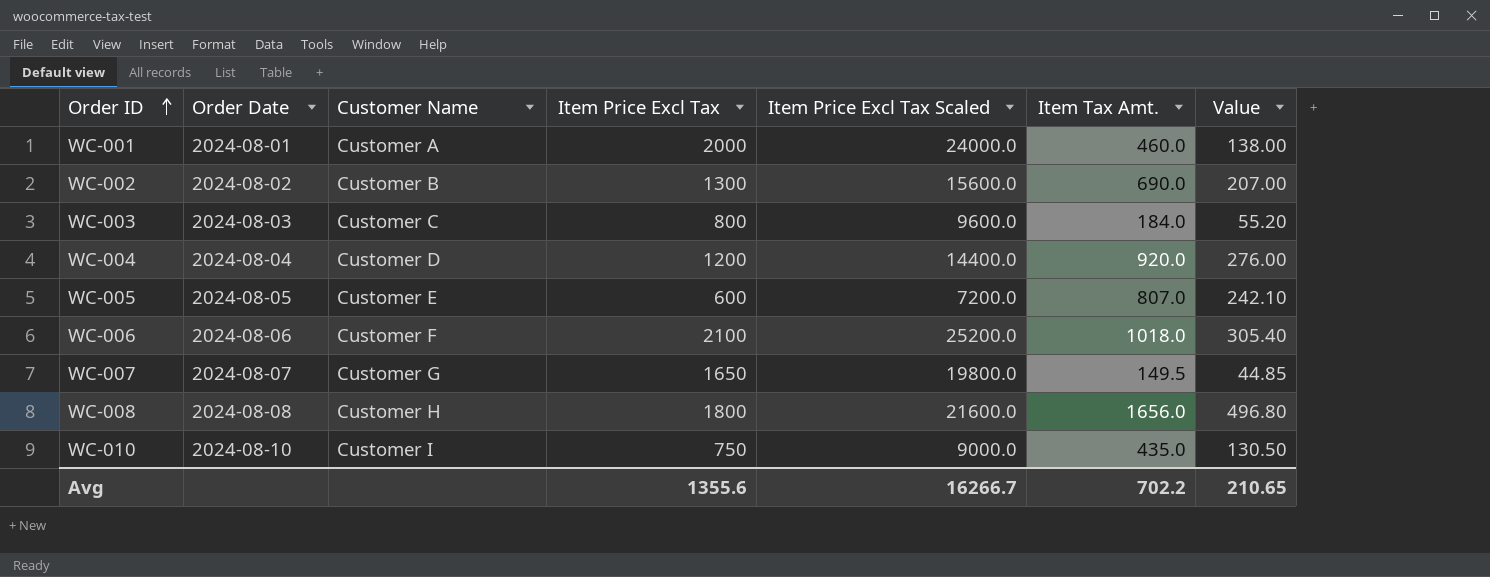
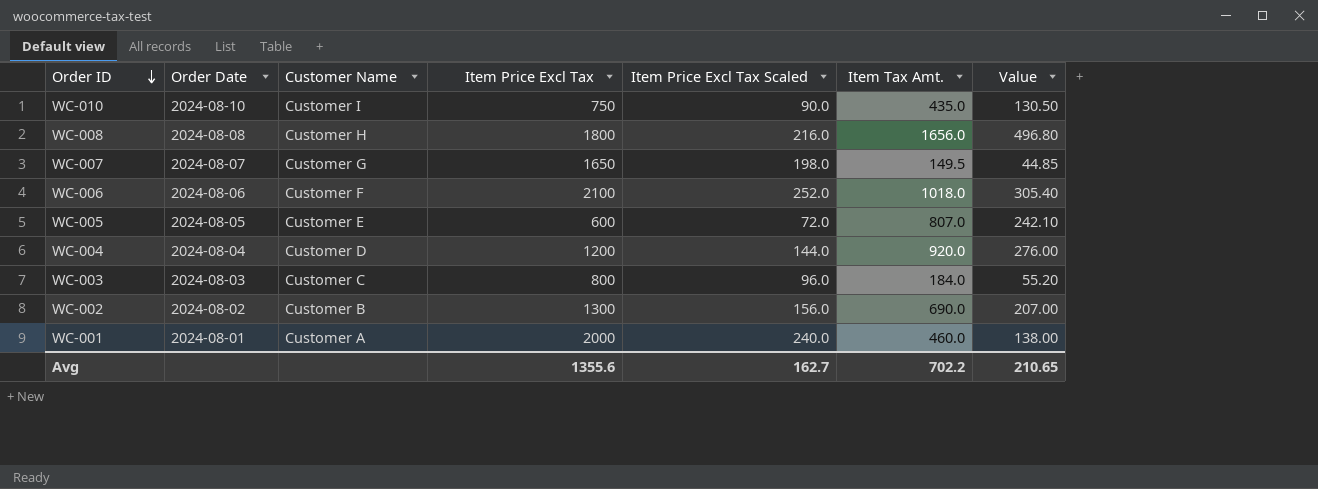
row order: Order ID ascending -> Order ID descending
column Item Price Excl Tax Scaled | formula: [Item Price Excl Tax] * 12 -> [Item Price Excl Tax] * 0.12
Avg | Item Price Excl Tax Scaled: 16266.7 -> 162.7

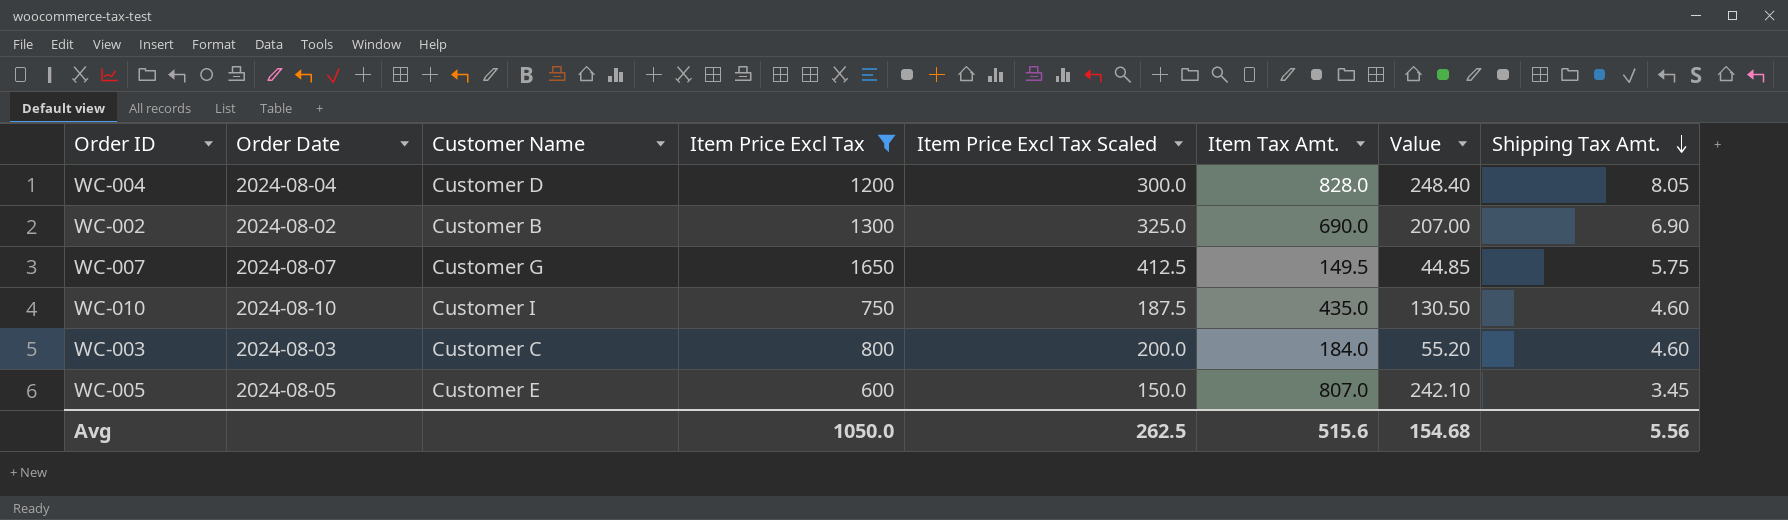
filter: none -> Item Price Excl Tax <= 1650
row order: Order ID descending -> Shipping Tax Amt. descending
column Item Price Excl Tax Scaled | formula: [Item Price Excl Tax] * 0.12 -> [Item Price Excl Tax] * 0.25
column Shipping Tax Amt. | position: none -> 8
WC-004 | Item Tax Amt.: 920.0 -> 828.0
WC-004 | Value: 276.00 -> 248.40
Avg | Item Price Excl Tax: 1355.6 -> 1050.0
Avg | Item Price Excl Tax Scaled: 162.7 -> 262.5
Avg | Item Tax Amt.: 702.2 -> 515.6
Avg | Value: 210.65 -> 154.68

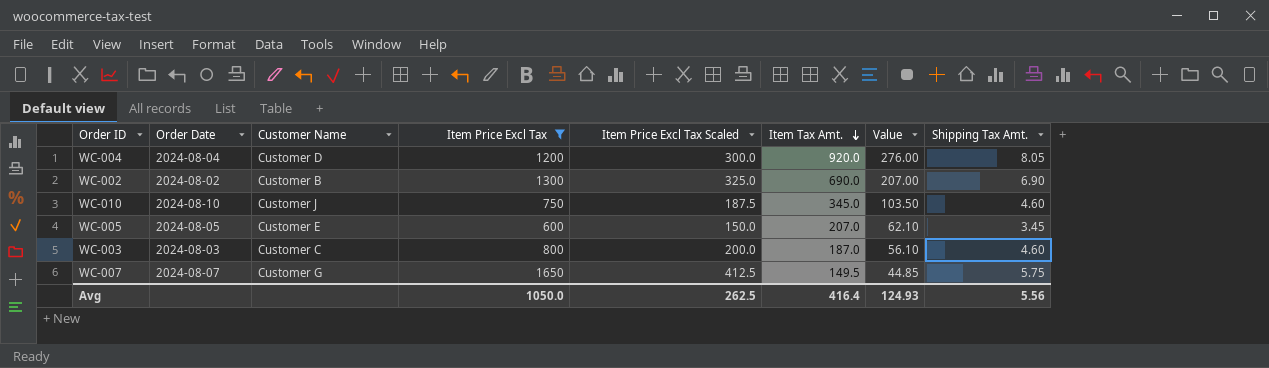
row order: Shipping Tax Amt. descending -> Item Tax Amt. descending
WC-004 | Item Tax Amt.: 828.0 -> 920.0
WC-004 | Value: 248.40 -> 276.00
WC-010 | Customer Name: Customer I -> Customer J
WC-010 | Item Tax Amt.: 435.0 -> 345.0
WC-010 | Value: 130.50 -> 103.50
WC-005 | Item Tax Amt.: 807.0 -> 207.0
WC-005 | Value: 242.10 -> 62.10
WC-003 | Item Tax Amt.: 184.0 -> 187.0
WC-003 | Value: 55.20 -> 56.10
Avg | Item Tax Amt.: 515.6 -> 416.4
Avg | Value: 154.68 -> 124.93

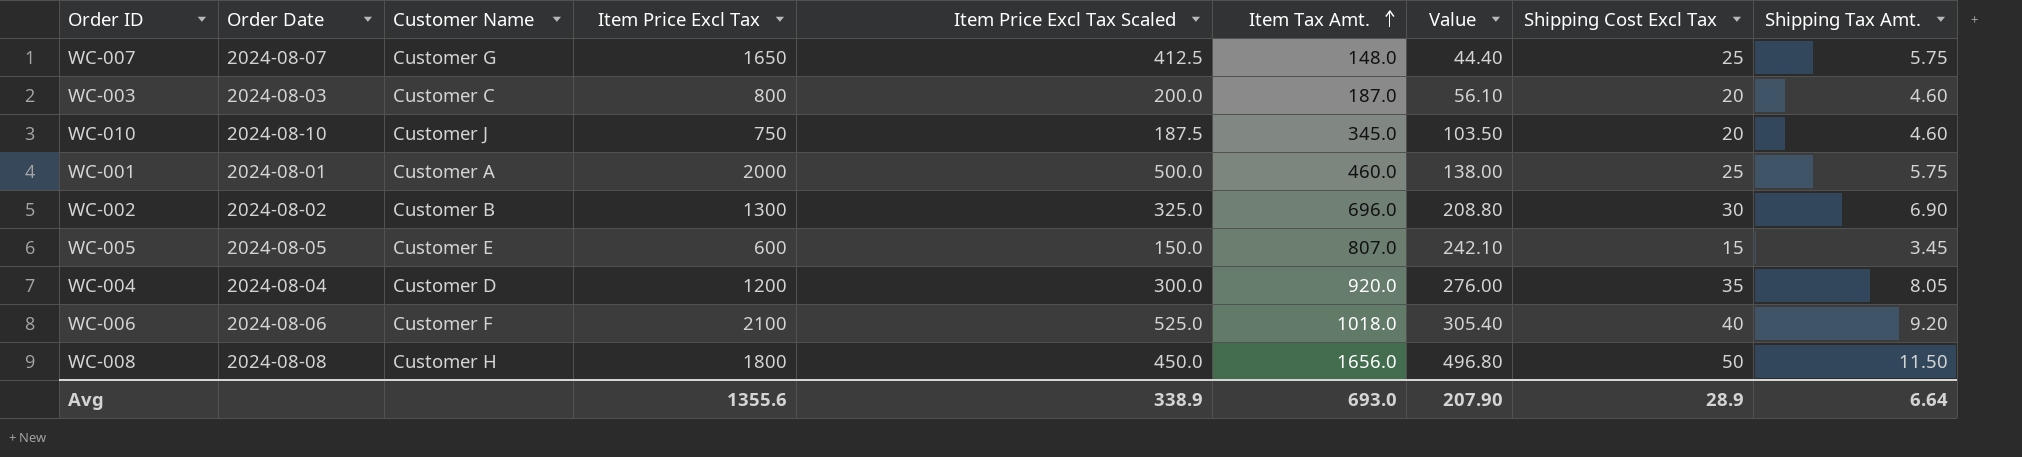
filter: Item Price Excl Tax <= 1650 -> none
row order: Item Tax Amt. descending -> Item Tax Amt. ascending
column Shipping Cost Excl Tax | position: none -> 8
WC-007 | Item Tax Amt.: 149.5 -> 148.0
WC-007 | Value: 44.85 -> 44.40
WC-002 | Item Tax Amt.: 690.0 -> 696.0
WC-002 | Value: 207.00 -> 208.80
WC-005 | Item Tax Amt.: 207.0 -> 807.0
WC-005 | Value: 62.10 -> 242.10
Avg | Item Price Excl Tax: 1050.0 -> 1355.6
Avg | Item Price Excl Tax Scaled: 262.5 -> 338.9
Avg | Item Tax Amt.: 416.4 -> 693.0
Avg | Value: 124.93 -> 207.90
Avg | Shipping Tax Amt.: 5.56 -> 6.64

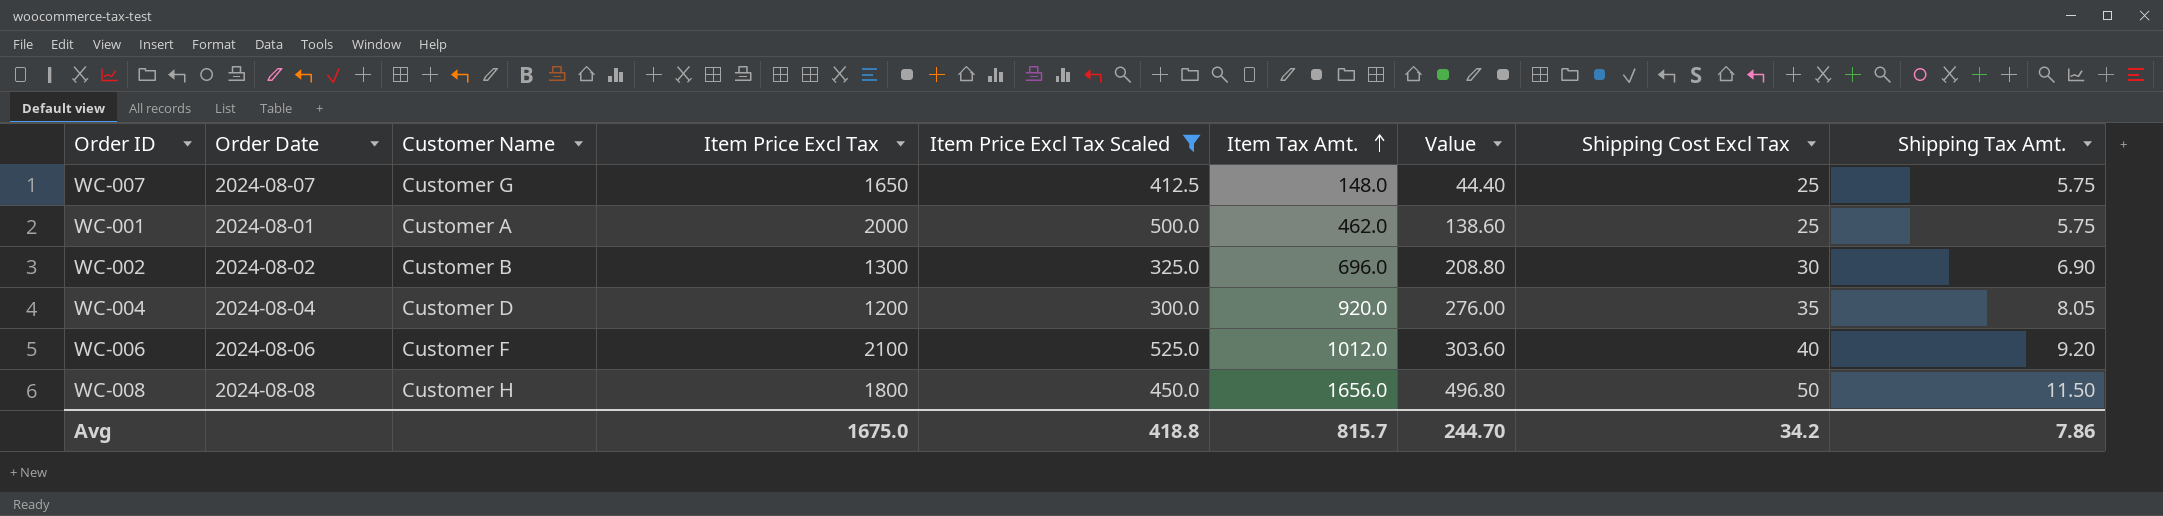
filter: none -> Item Price Excl Tax Scaled >= 300.0
WC-001 | Item Tax Amt.: 460.0 -> 462.0
WC-001 | Value: 138.00 -> 138.60
WC-006 | Item Tax Amt.: 1018.0 -> 1012.0
WC-006 | Value: 305.40 -> 303.60
Avg | Item Price Excl Tax: 1355.6 -> 1675.0
Avg | Item Price Excl Tax Scaled: 338.9 -> 418.8
Avg | Item Tax Amt.: 693.0 -> 815.7
Avg | Value: 207.90 -> 244.70
Avg | Shipping Cost Excl Tax: 28.9 -> 34.2
Avg | Shipping Tax Amt.: 6.64 -> 7.86

